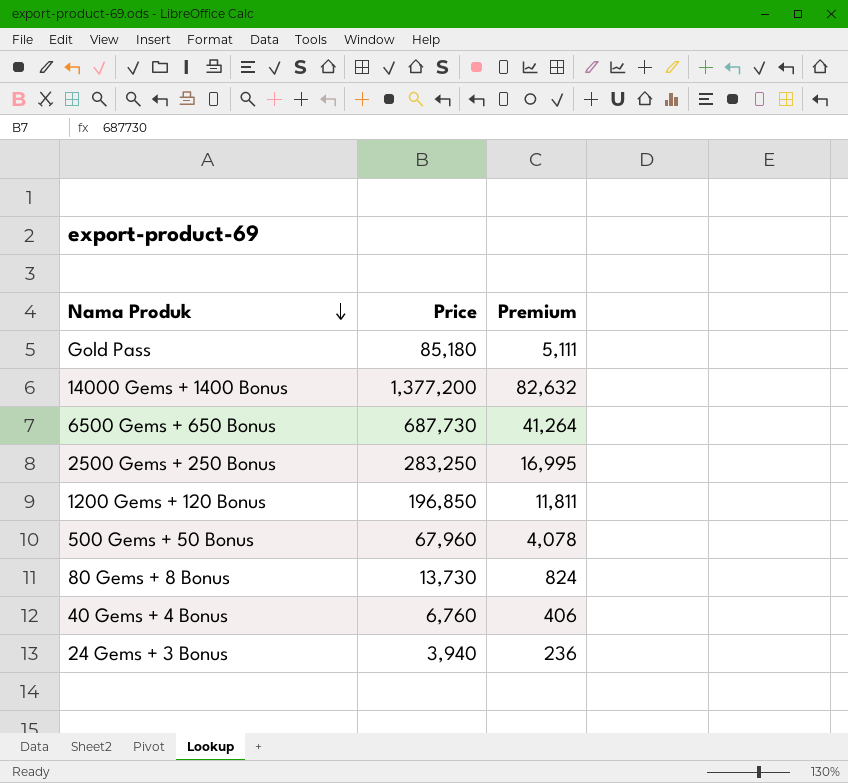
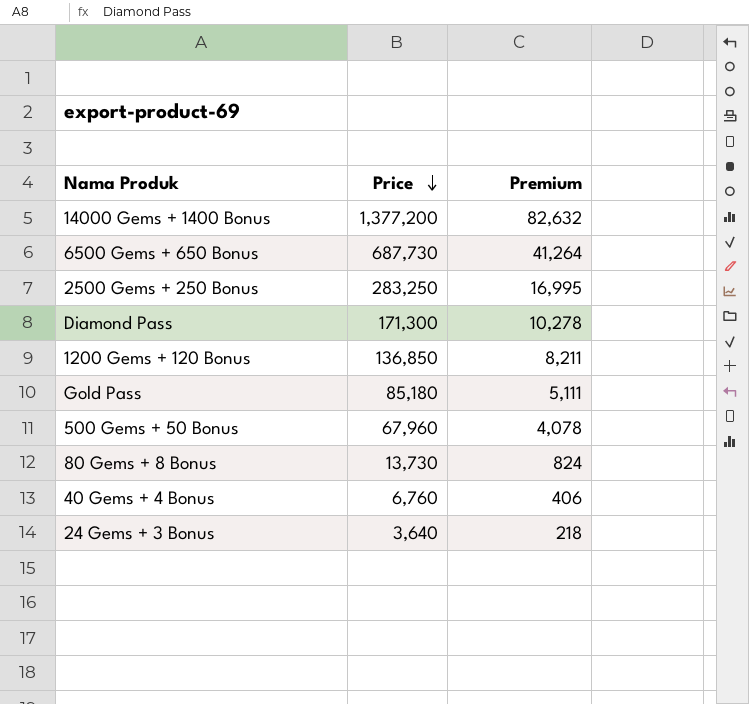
row order: Nama Produk descending -> Price descending
row Diamond Pass: none -> 171,300 | 10,278
1200 Gems + 120 Bonus | Price: 196,850 -> 136,850
1200 Gems + 120 Bonus | Premium: 11,811 -> 8,211
24 Gems + 3 Bonus | Price: 3,940 -> 3,640
24 Gems + 3 Bonus | Premium: 236 -> 218

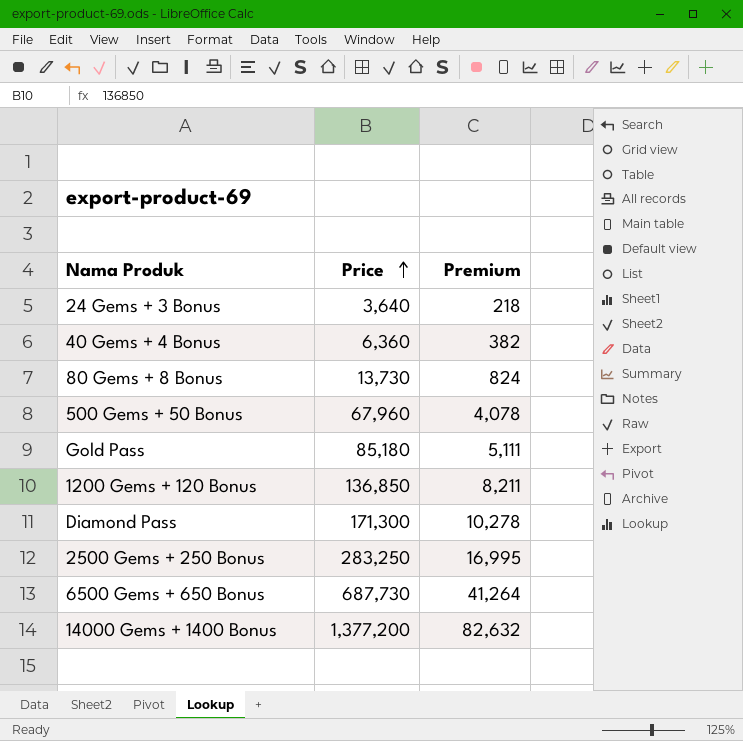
row order: Price descending -> Price ascending
40 Gems + 4 Bonus | Price: 6,760 -> 6,360
40 Gems + 4 Bonus | Premium: 406 -> 382

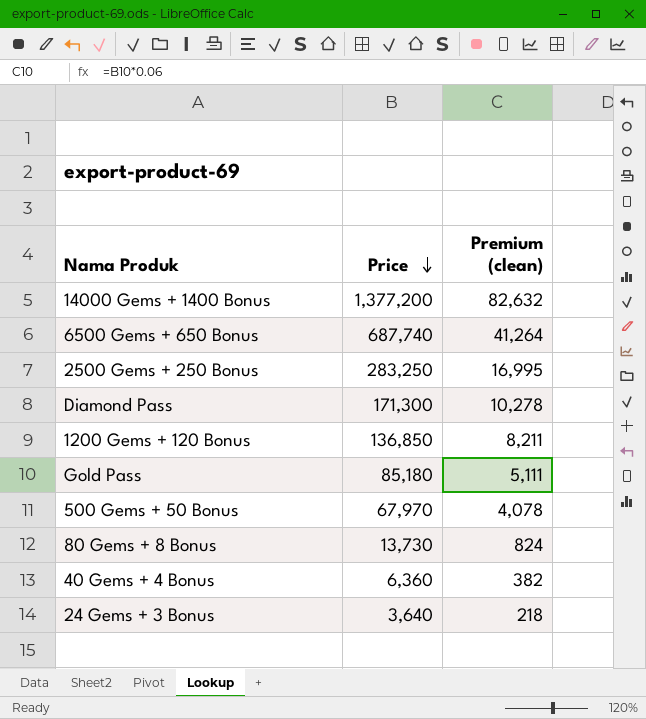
row order: Price ascending -> Price descending
column name: Premium -> Premium (clean)
6500 Gems + 650 Bonus | Price: 687,730 -> 687,740
500 Gems + 50 Bonus | Price: 67,960 -> 67,970

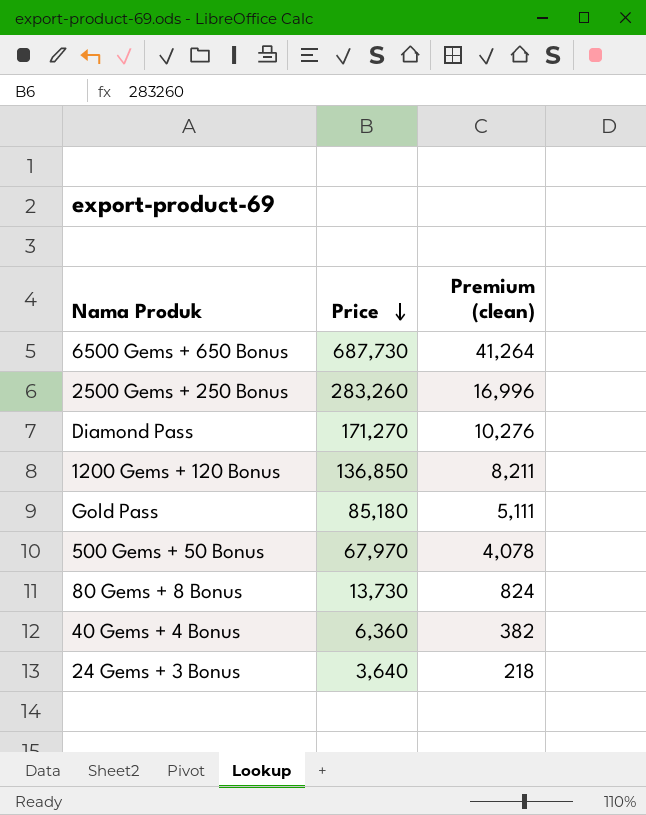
row 14000 Gems + 1400 Bonus: 1,377,200 | 82,632 -> none
6500 Gems + 650 Bonus | Price: 687,740 -> 687,730
2500 Gems + 250 Bonus | Price: 283,250 -> 283,260
2500 Gems + 250 Bonus | Premium (clean): 16,995 -> 16,996
Diamond Pass | Price: 171,300 -> 171,270
Diamond Pass | Premium (clean): 10,278 -> 10,276

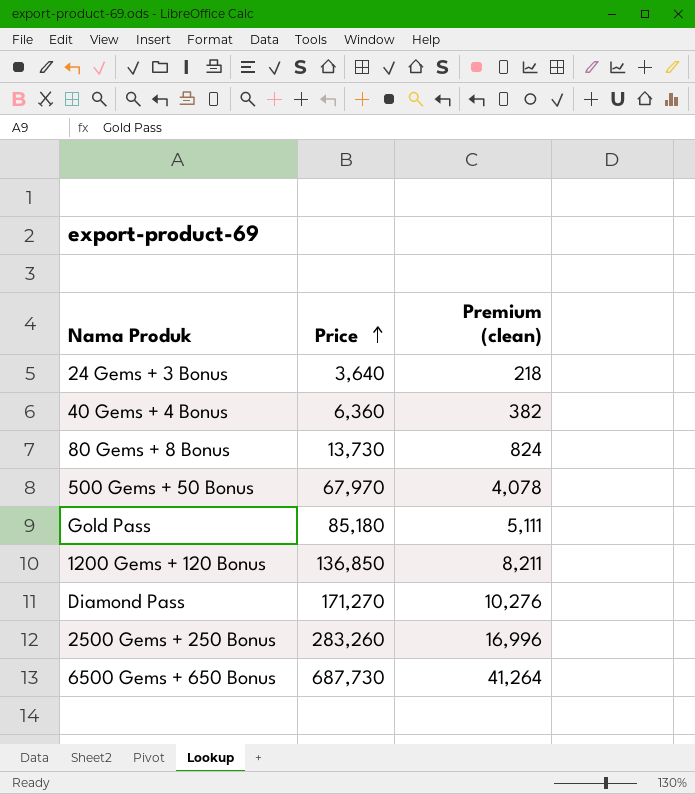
row order: Price descending -> Price ascending

